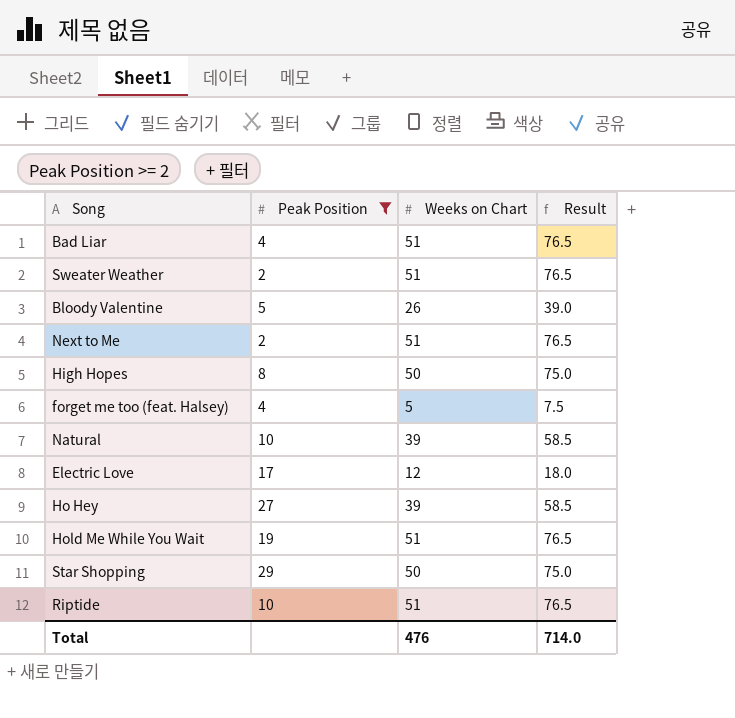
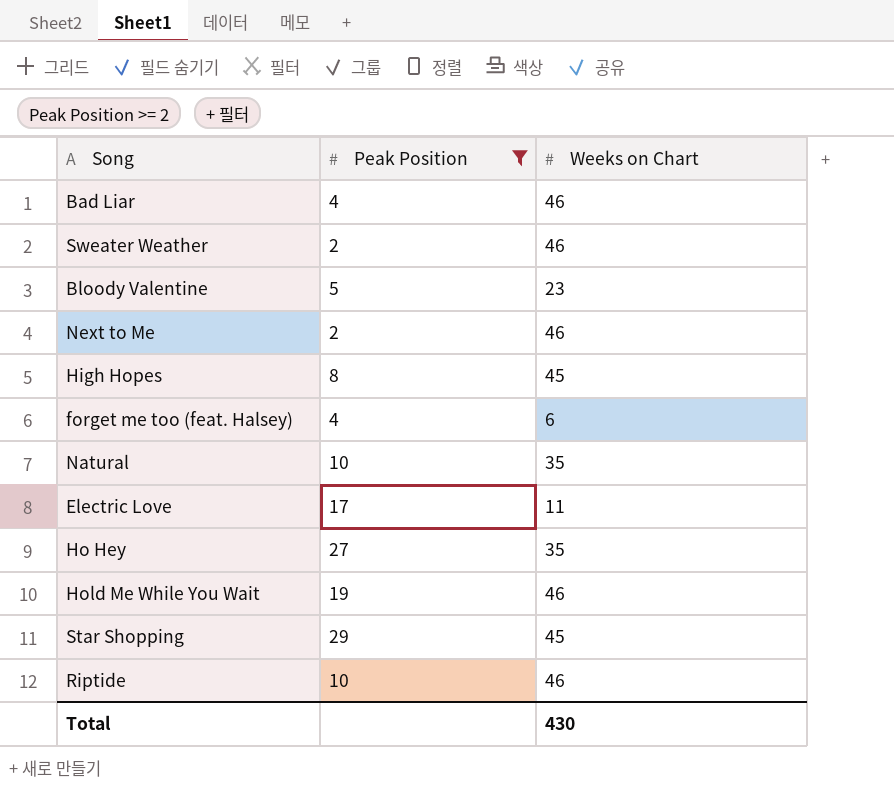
column Result | formula: [Weeks on Chart] * 1.5 -> none
Bad Liar | Weeks on Chart: 51 -> 46
Sweater Weather | Weeks on Chart: 51 -> 46
Bloody Valentine | Weeks on Chart: 26 -> 23
Next to Me | Weeks on Chart: 51 -> 46
High Hopes | Weeks on Chart: 50 -> 45
forget me too (feat. Halsey) | Weeks on Chart: 5 -> 6
Natural | Weeks on Chart: 39 -> 35
Electric Love | Weeks on Chart: 12 -> 11
Ho Hey | Weeks on Chart: 39 -> 35
Hold Me While You Wait | Weeks on Chart: 51 -> 46
Star Shopping | Weeks on Chart: 50 -> 45
Riptide | Weeks on Chart: 51 -> 46
Total | Weeks on Chart: 476 -> 430

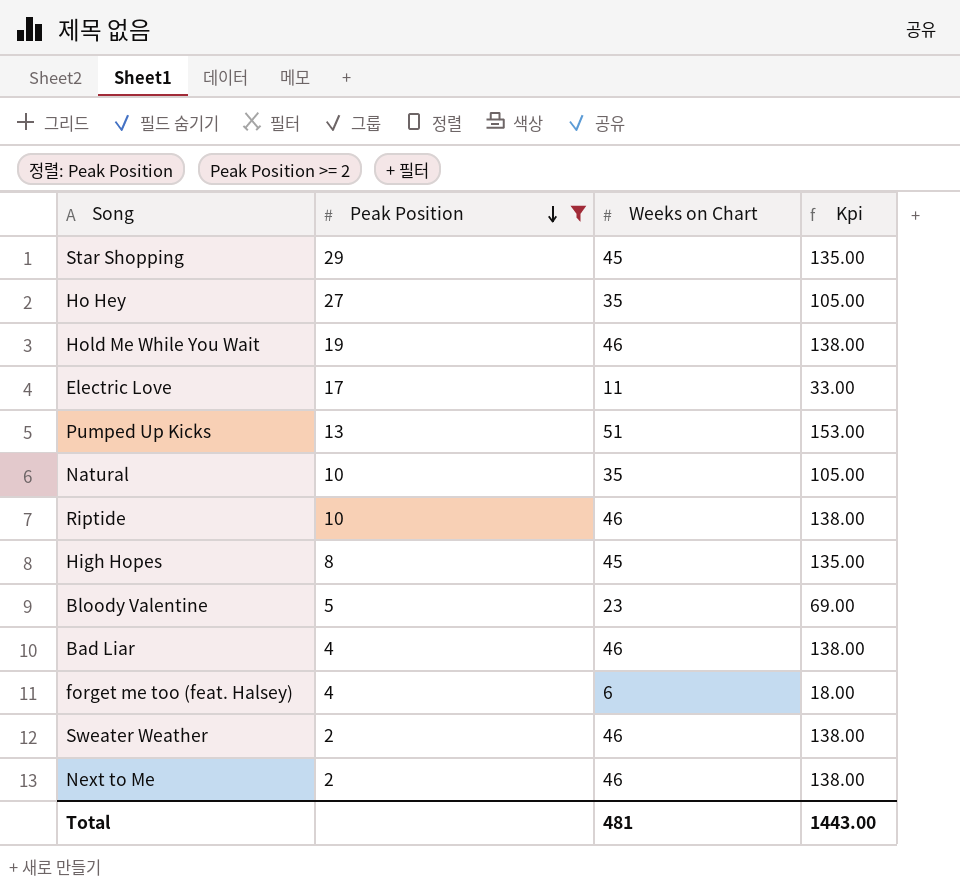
row order: none -> Peak Position descending
column Kpi | formula: none -> [Weeks on Chart] * 3
row Pumped Up Kicks: none -> 13 | 51 | 153.00
Total | Weeks on Chart: 430 -> 481

